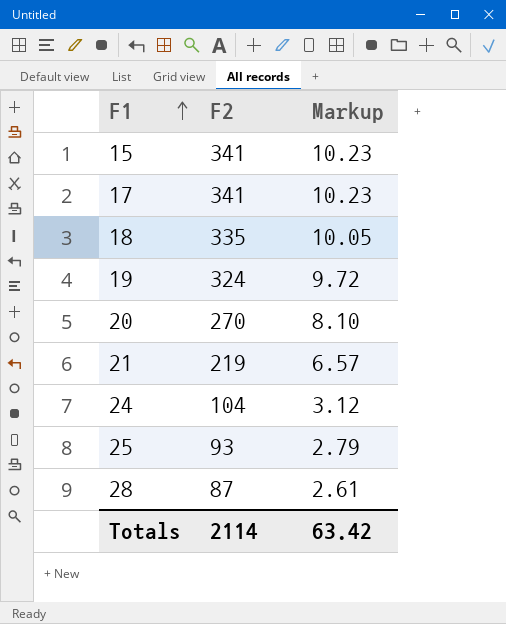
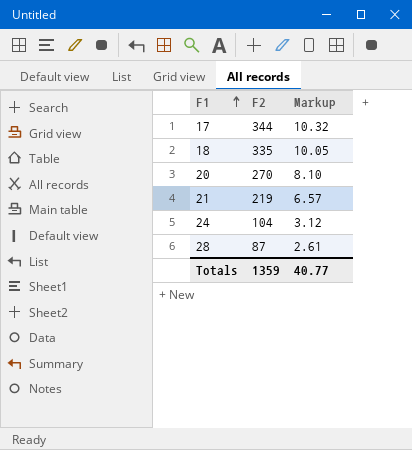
row 15: 341 | 10.23 -> none
row 19: 324 | 9.72 -> none
row 25: 93 | 2.79 -> none
17 | F2: 341 -> 344
17 | Markup: 10.23 -> 10.32
Totals | F2: 2114 -> 1359
Totals | Markup: 63.42 -> 40.77

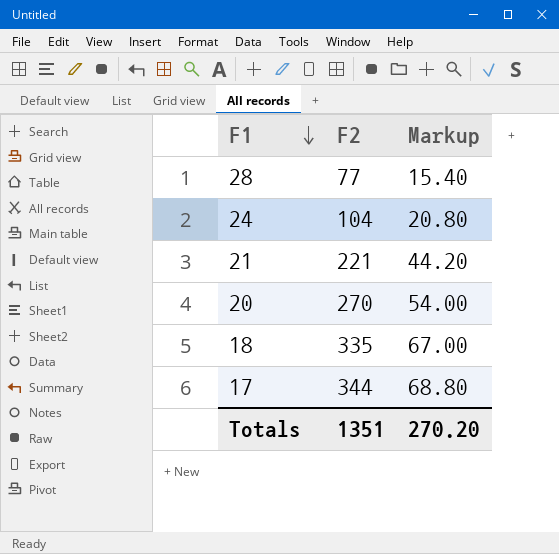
row order: F1 ascending -> F1 descending
column Markup | formula: [F2] * 0.03 -> [F2] * 0.2
28 | F2: 87 -> 77
21 | F2: 219 -> 221
Totals | F2: 1359 -> 1351
Totals | Markup: 40.77 -> 270.20

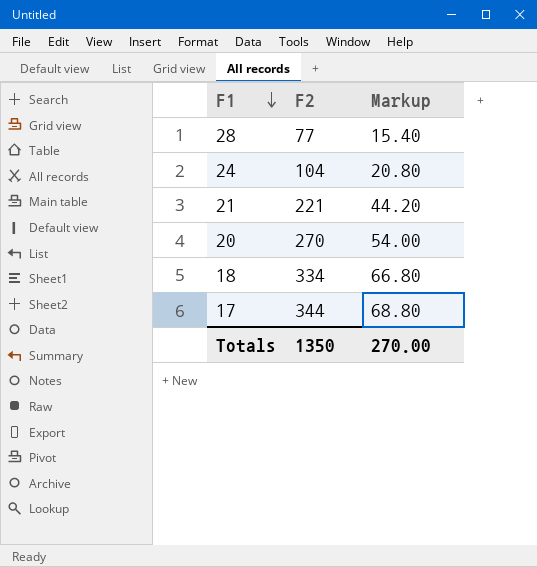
18 | F2: 335 -> 334
18 | Markup: 67.00 -> 66.80
Totals | F2: 1351 -> 1350
Totals | Markup: 270.20 -> 270.00

